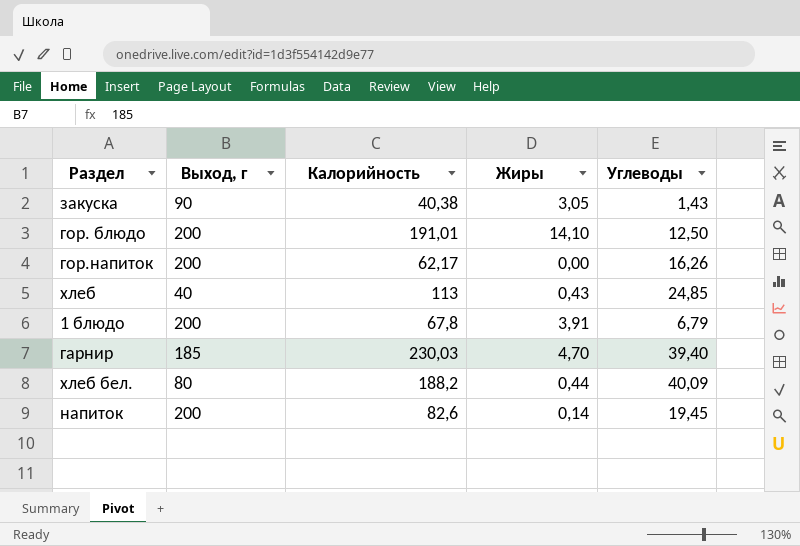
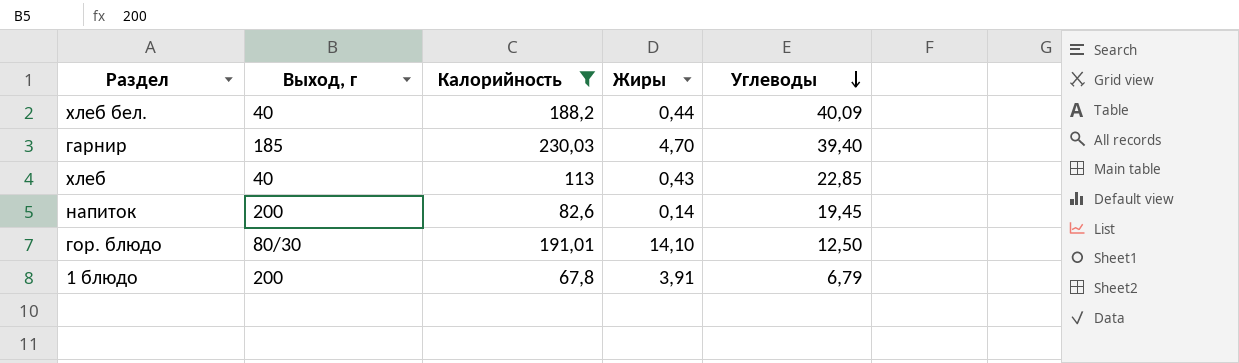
filter: none -> Калорийность >= 67,8
row order: none -> Углеводы descending
хлеб бел. | Выход, г: 80 -> 40
хлеб | Углеводы: 24,85 -> 22,85
гор. блюдо | Выход, г: 200 -> 80/30

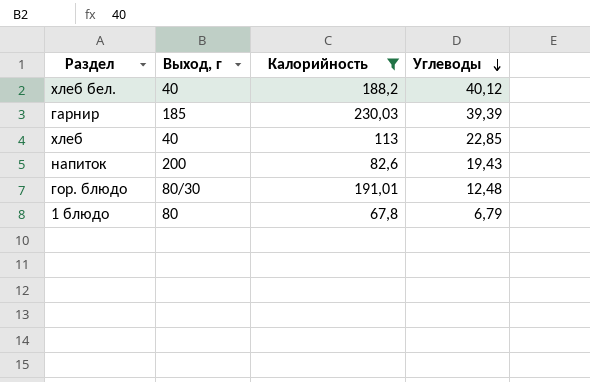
column Жиры | position: 4 -> none
хлеб бел. | Углеводы: 40,09 -> 40,12
гарнир | Углеводы: 39,40 -> 39,39
напиток | Углеводы: 19,45 -> 19,43
гор. блюдо | Углеводы: 12,50 -> 12,48
1 блюдо | Выход, г: 200 -> 80

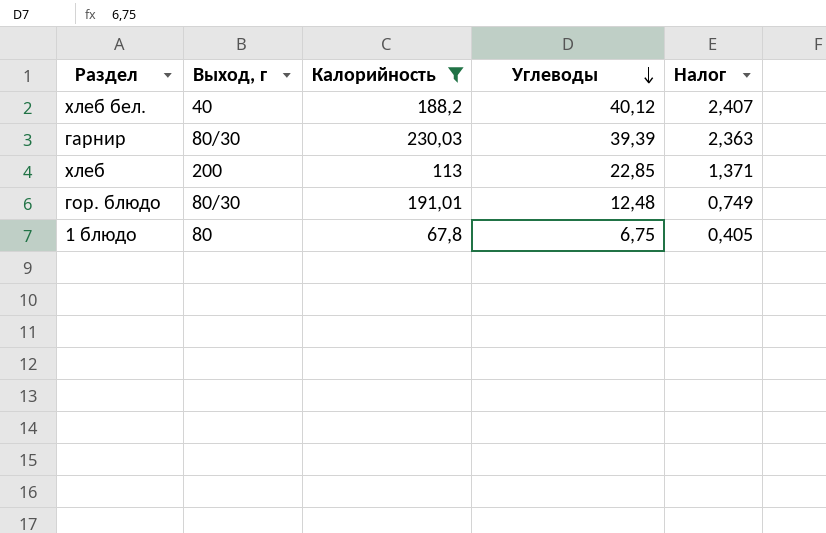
column Налог | formula: none -> [Углеводы] * 0,06
row напиток: 200 | 82,6 | 19,43 -> none
гарнир | Выход, г: 185 -> 80/30
хлеб | Выход, г: 40 -> 200
1 блюдо | Углеводы: 6,79 -> 6,75

